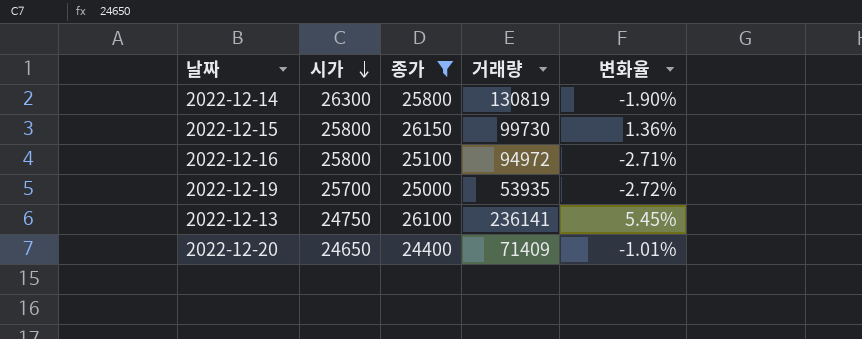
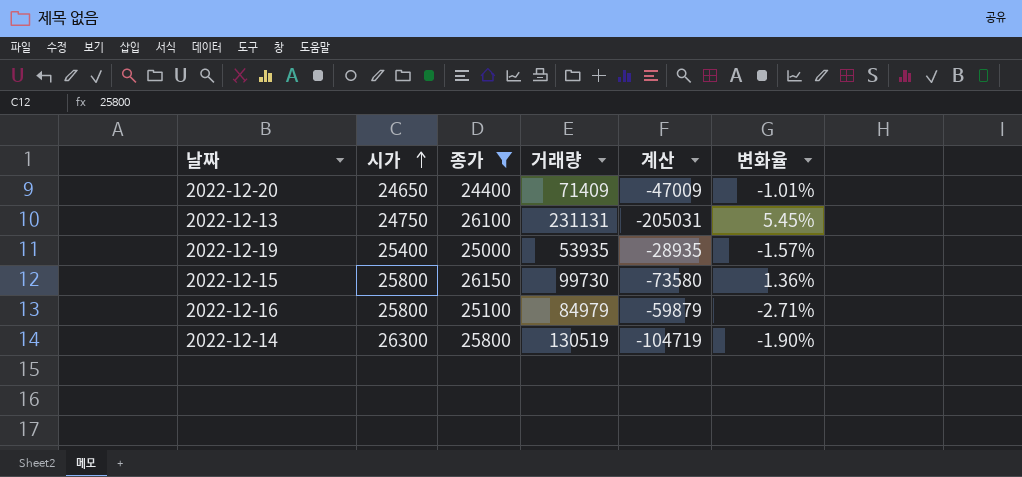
row order: 시가 descending -> 시가 ascending
column 계산 | formula: none -> [종가] - [거래량]
2022-12-13 | 거래량: 236141 -> 231131
2022-12-19 | 시가: 25700 -> 25400
2022-12-19 | 변화율: -2.72% -> -1.57%
2022-12-16 | 거래량: 94972 -> 84979
2022-12-14 | 거래량: 130819 -> 130519

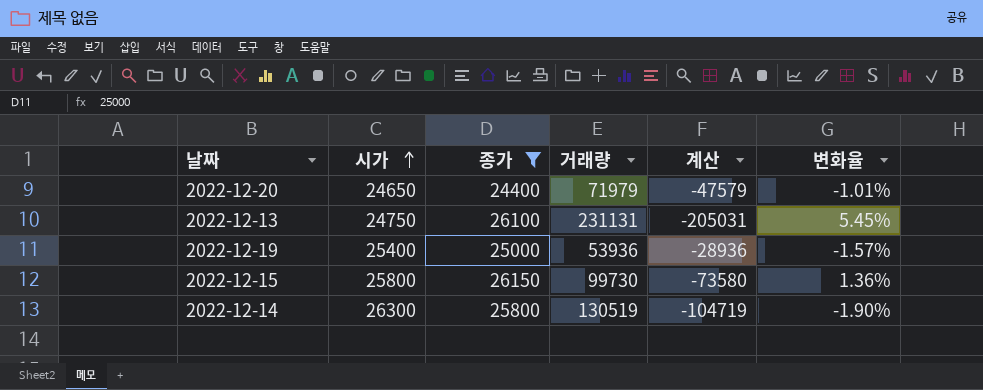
row 2022-12-16: 25800 | 25100 | 84979 | -59879 | -2.71% -> none
2022-12-20 | 거래량: 71409 -> 71979
2022-12-20 | 계산: -47009 -> -47579
2022-12-19 | 거래량: 53935 -> 53936
2022-12-19 | 계산: -28935 -> -28936

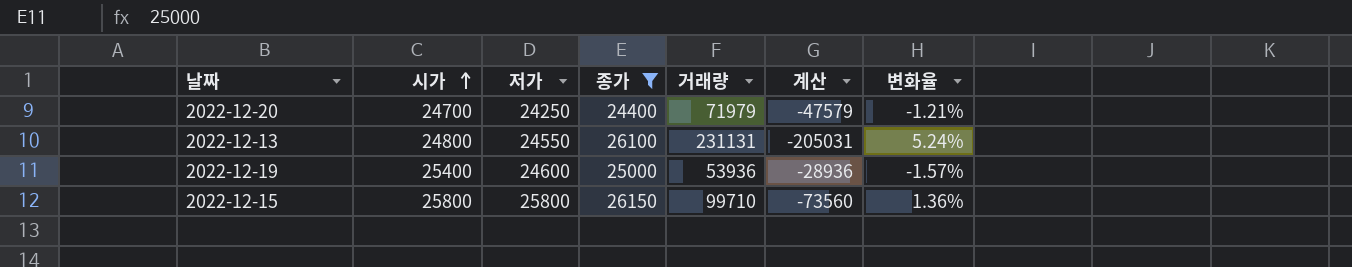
column 저가 | position: none -> 3
row 2022-12-14: 26300 | 25800 | 130519 | -104719 | -1.90% -> none
2022-12-20 | 시가: 24650 -> 24700
2022-12-20 | 변화율: -1.01% -> -1.21%
2022-12-13 | 시가: 24750 -> 24800
2022-12-13 | 변화율: 5.45% -> 5.24%
2022-12-15 | 거래량: 99730 -> 99710
2022-12-15 | 계산: -73580 -> -73560

